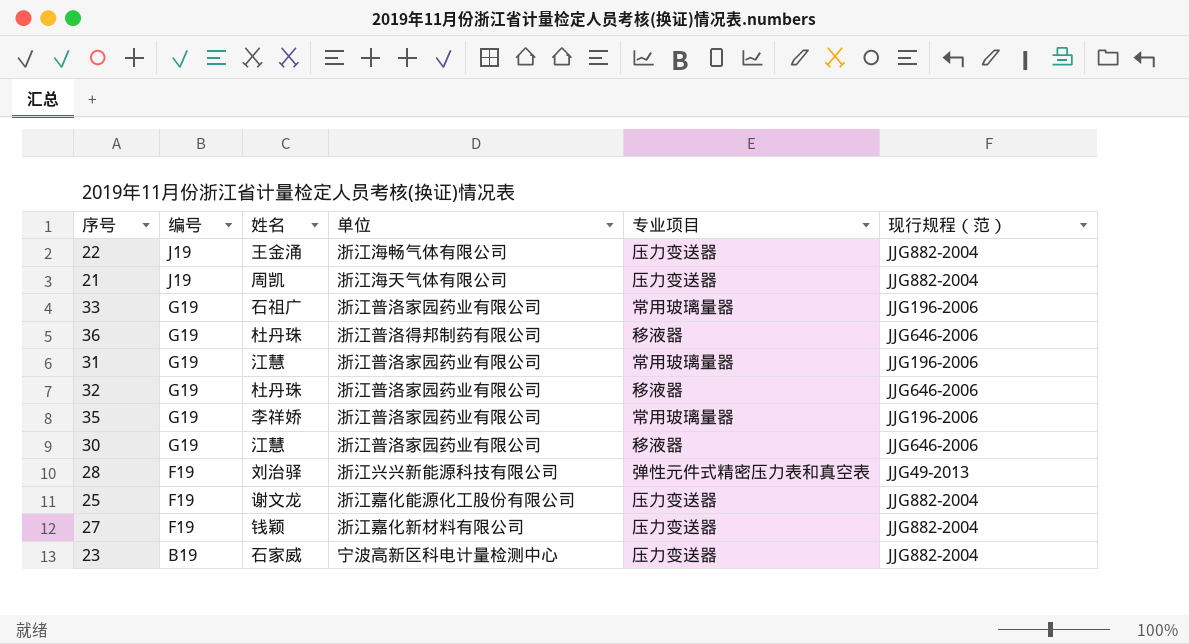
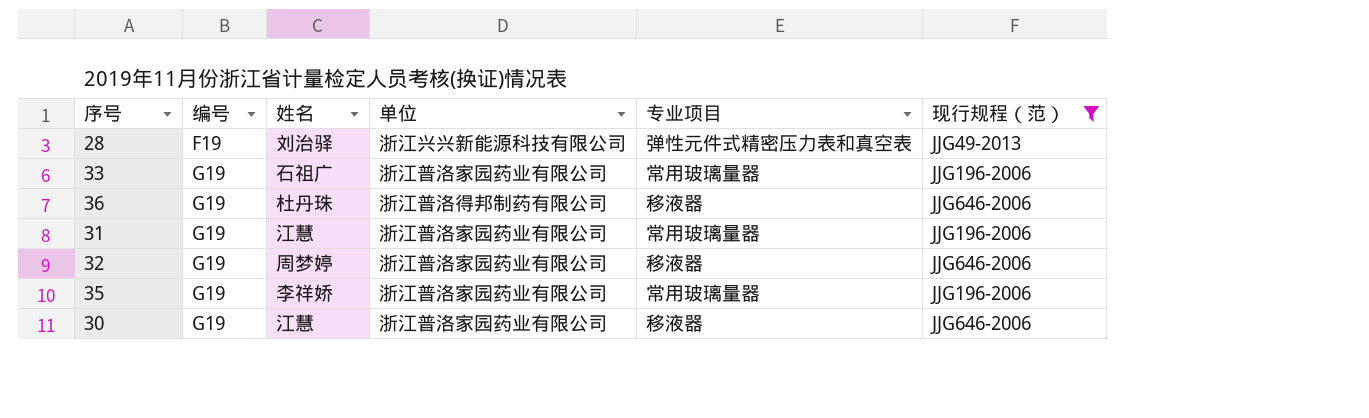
filter: none -> 现行规程（范） != JJG882-2004
row order: 编号 descending -> 编号 ascending
32 | 姓名: 杜丹珠 -> 周梦婷

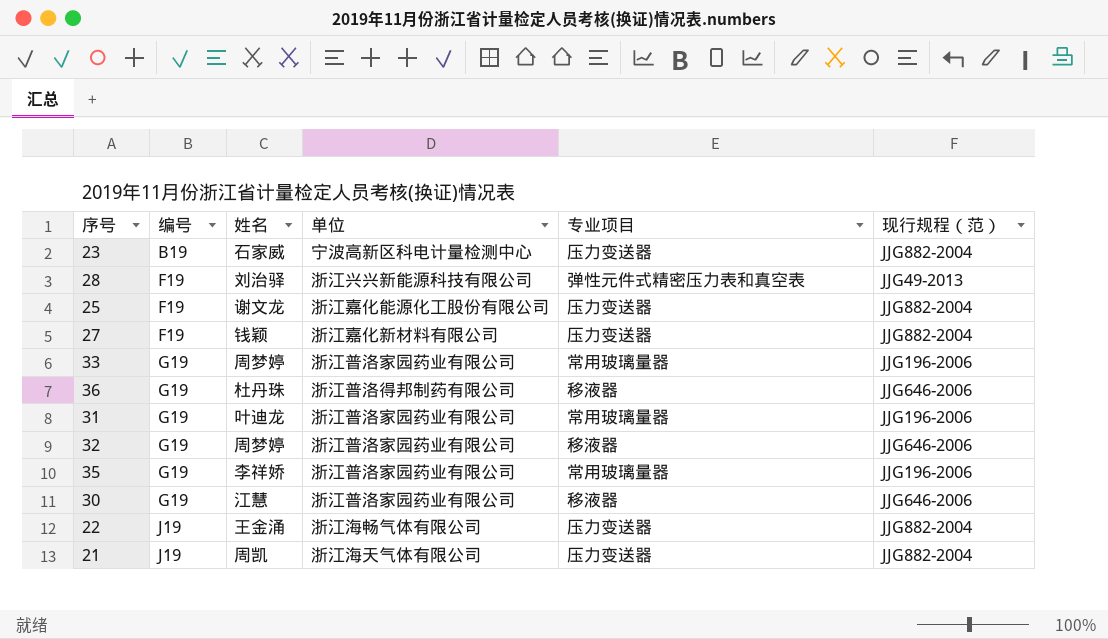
filter: 现行规程（范） != JJG882-2004 -> none
33 | 姓名: 石祖广 -> 周梦婷
31 | 姓名: 江慧 -> 叶迪龙

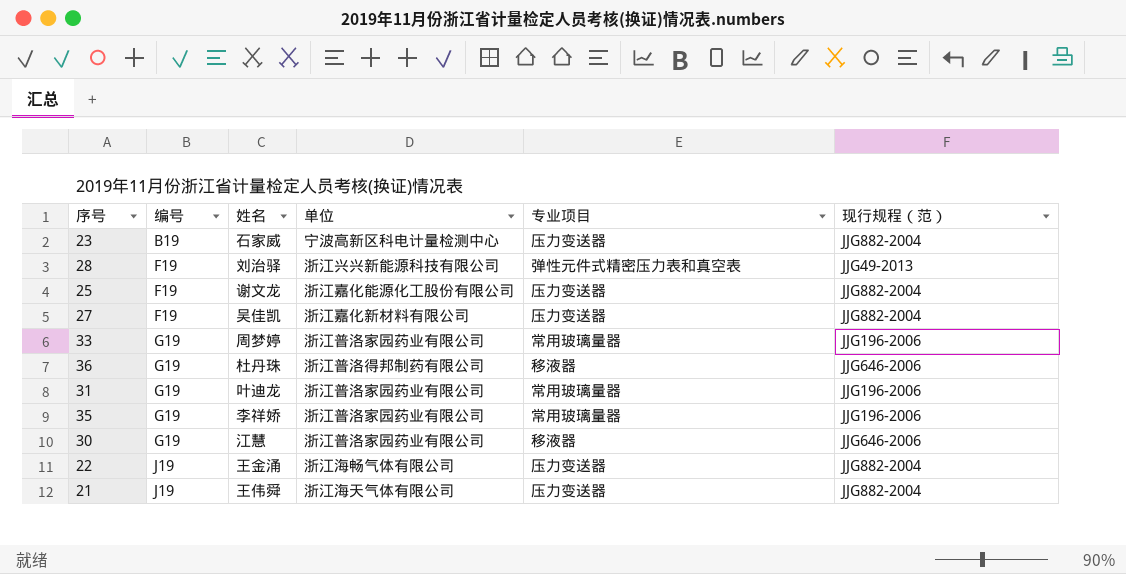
row 32: G19 | 周梦婷 | 浙江普洛家园药业有限公司 | 移液器 | JJG646-2006 -> none
27 | 姓名: 钱颖 -> 吴佳凯
21 | 姓名: 周凯 -> 王伟舜

